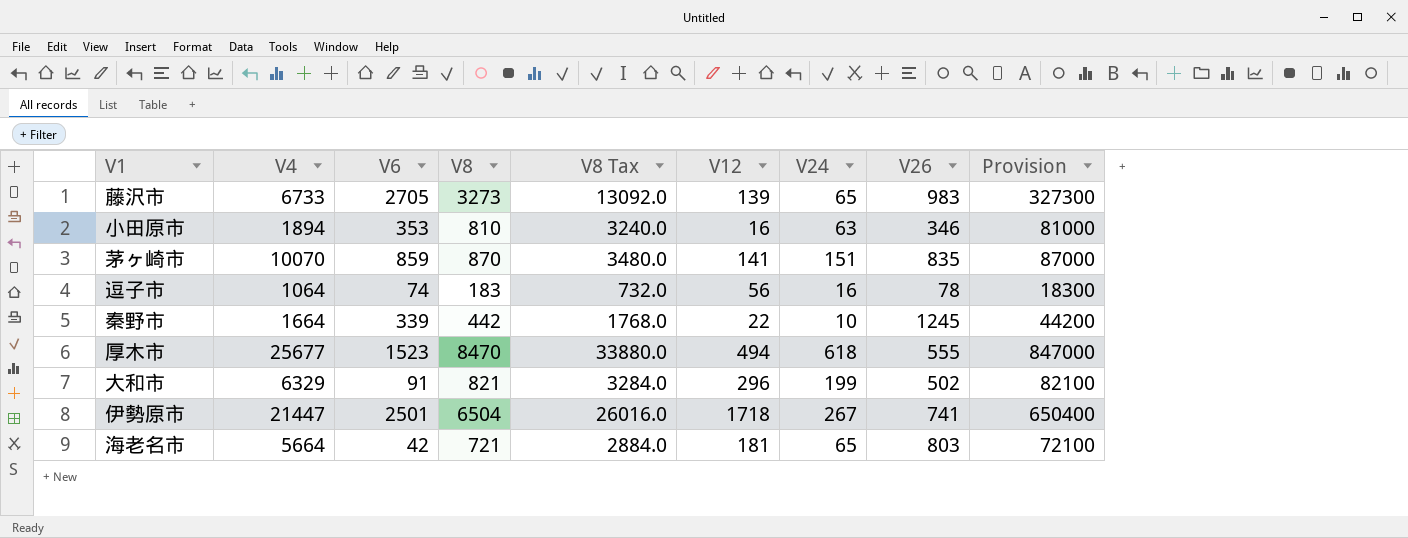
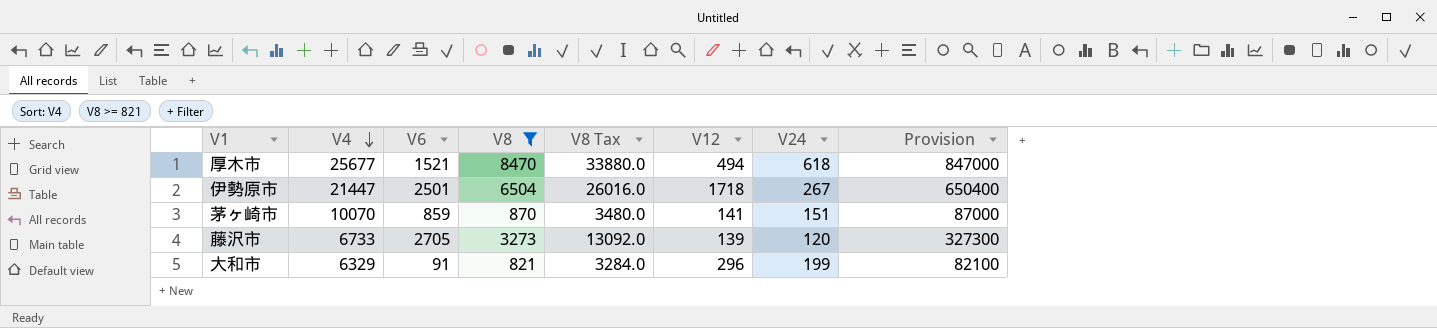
filter: none -> V8 >= 821
row order: none -> V4 descending
column V26 | position: 8 -> none
厚木市 | V6: 1523 -> 1521
藤沢市 | V24: 65 -> 120

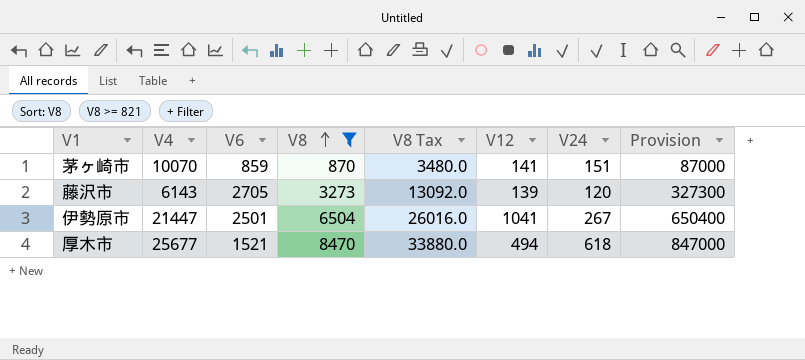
row order: V4 descending -> V8 ascending
row 大和市: 6329 | 91 | 821 | 3284.0 | 296 | 199 | 82100 -> none
藤沢市 | V4: 6733 -> 6143
伊勢原市 | V12: 1718 -> 1041

